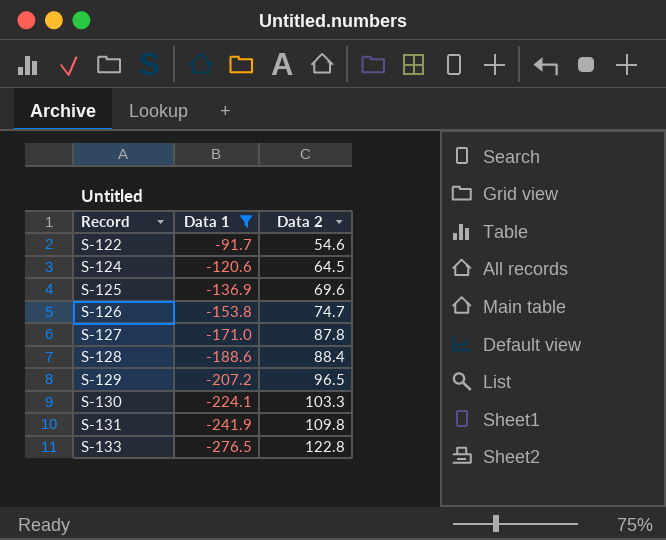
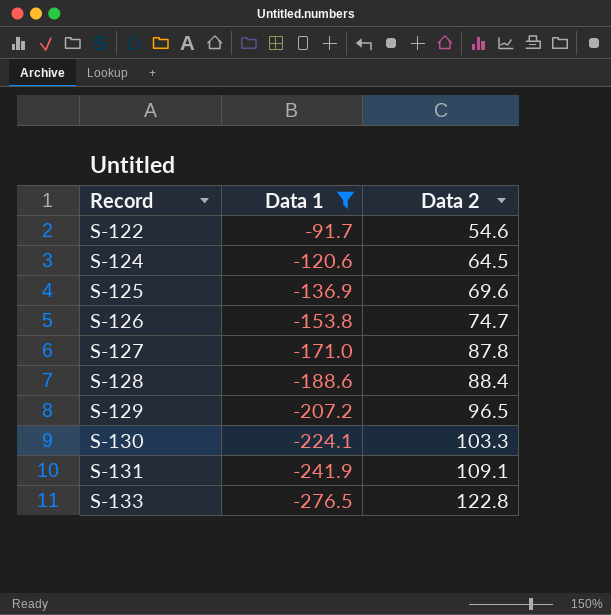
S-131 | Data 2: 109.8 -> 109.1

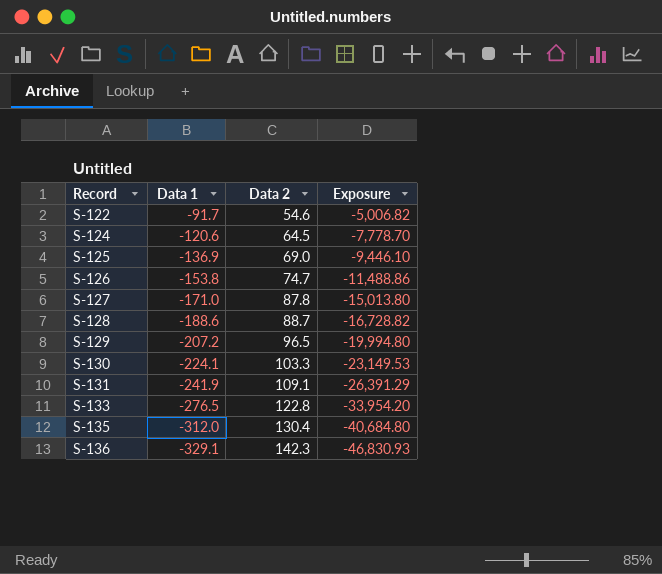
filter: Data 1 >= -276.5 -> none
column Exposure | formula: none -> [Data 1] * [Data 2]
S-125 | Data 2: 69.6 -> 69.0
S-128 | Data 2: 88.4 -> 88.7

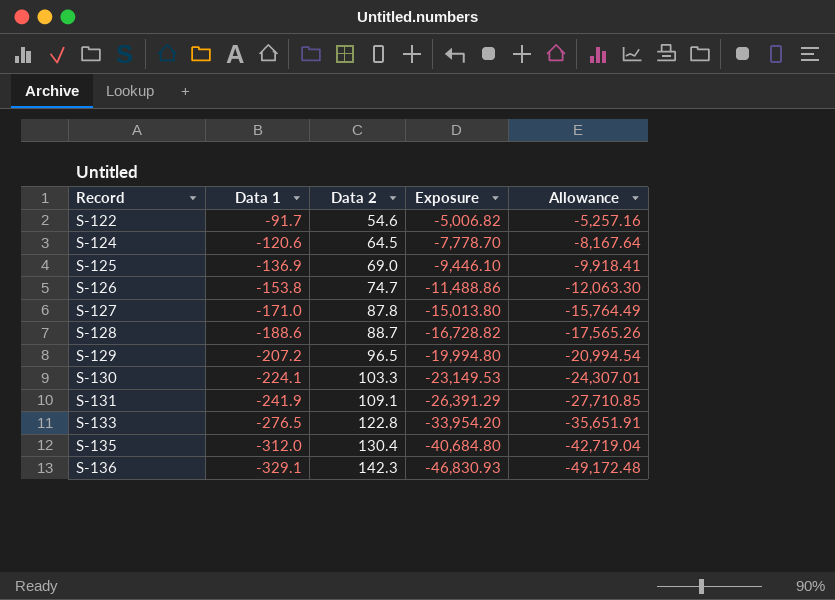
column Allowance | formula: none -> [Exposure] * 1.05

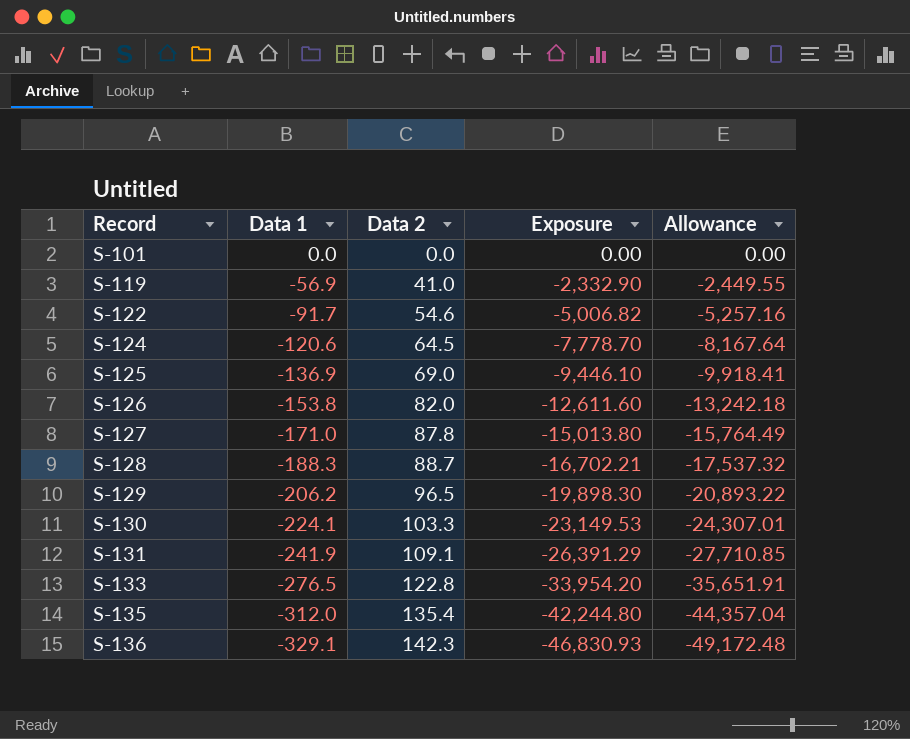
row S-101: none -> 0.0 | 0.0 | 0.00 | 0.00
row S-119: none -> -56.9 | 41.0 | -2,332.90 | -2,449.55
S-126 | Data 2: 74.7 -> 82.0
S-126 | Exposure: -11,488.86 -> -12,611.60
S-126 | Allowance: -12,063.30 -> -13,242.18
S-128 | Data 1: -188.6 -> -188.3
S-128 | Exposure: -16,728.82 -> -16,702.21
S-128 | Allowance: -17,565.26 -> -17,537.32
S-129 | Data 1: -207.2 -> -206.2
S-129 | Exposure: -19,994.80 -> -19,898.30
S-129 | Allowance: -20,994.54 -> -20,893.22
S-135 | Data 2: 130.4 -> 135.4
S-135 | Exposure: -40,684.80 -> -42,244.80
S-135 | Allowance: -42,719.04 -> -44,357.04

